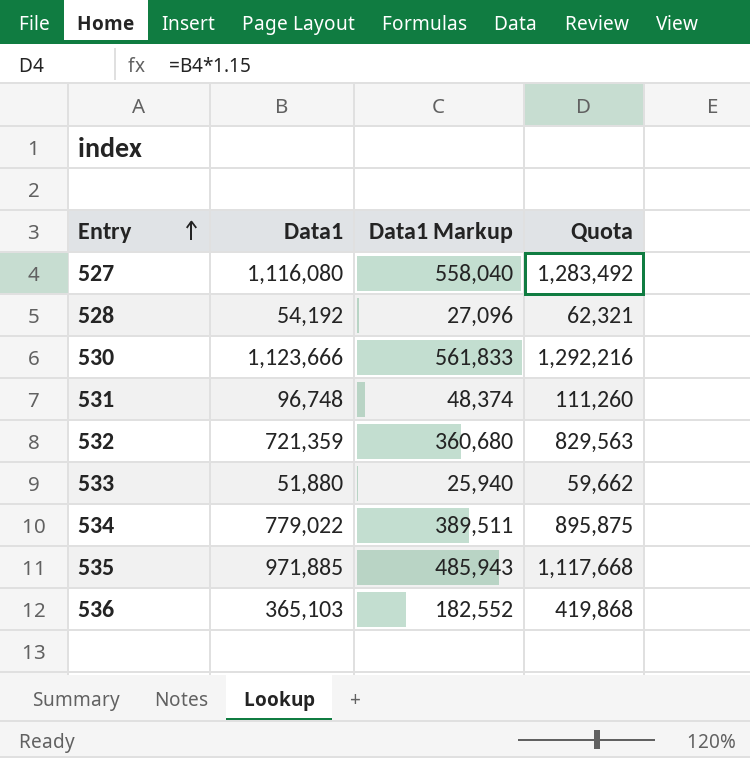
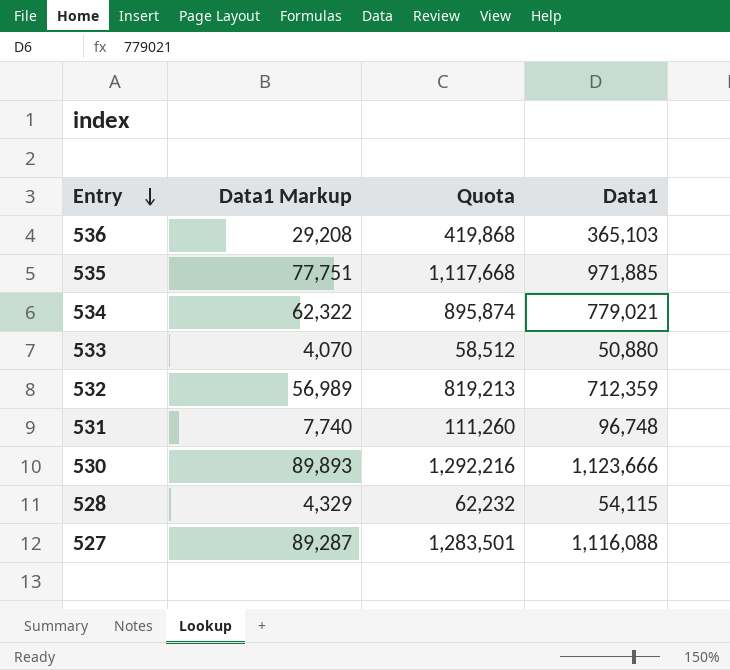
row order: Entry ascending -> Entry descending
column Data1 Markup | formula: [Data1] * 0.5 -> [Data1] * 0.08
column Data1 | position: 2 -> 4
534 | Quota: 895,875 -> 895,874
534 | Data1: 779,022 -> 779,021
533 | Quota: 59,662 -> 58,512
533 | Data1: 51,880 -> 50,880
532 | Quota: 829,563 -> 819,213
532 | Data1: 721,359 -> 712,359
528 | Quota: 62,321 -> 62,232
528 | Data1: 54,192 -> 54,115
527 | Quota: 1,283,492 -> 1,283,501
527 | Data1: 1,116,080 -> 1,116,088

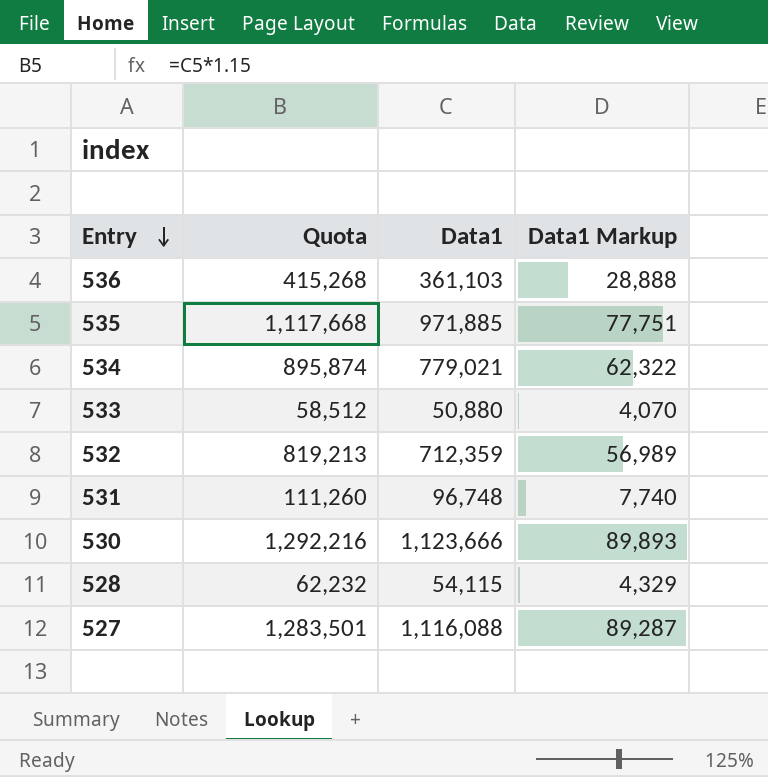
column Data1 Markup | position: 2 -> 4
536 | Quota: 419,868 -> 415,268
536 | Data1: 365,103 -> 361,103
536 | Data1 Markup: 29,208 -> 28,888

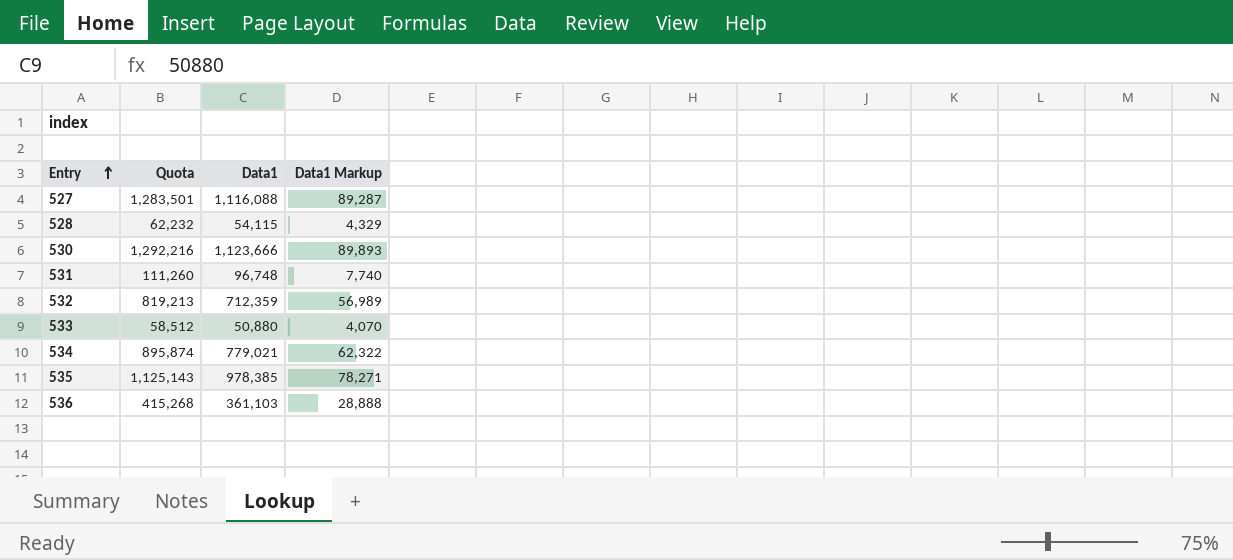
row order: Entry descending -> Entry ascending
535 | Quota: 1,117,668 -> 1,125,143
535 | Data1: 971,885 -> 978,385
535 | Data1 Markup: 77,751 -> 78,271

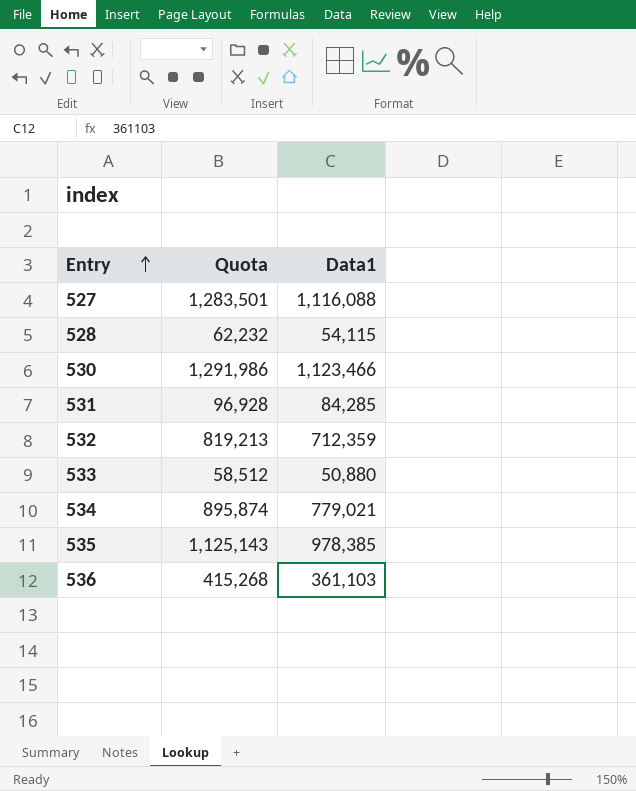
column Data1 Markup | formula: [Data1] * 0.08 -> none
530 | Quota: 1,292,216 -> 1,291,986
530 | Data1: 1,123,666 -> 1,123,466
531 | Quota: 111,260 -> 96,928
531 | Data1: 96,748 -> 84,285

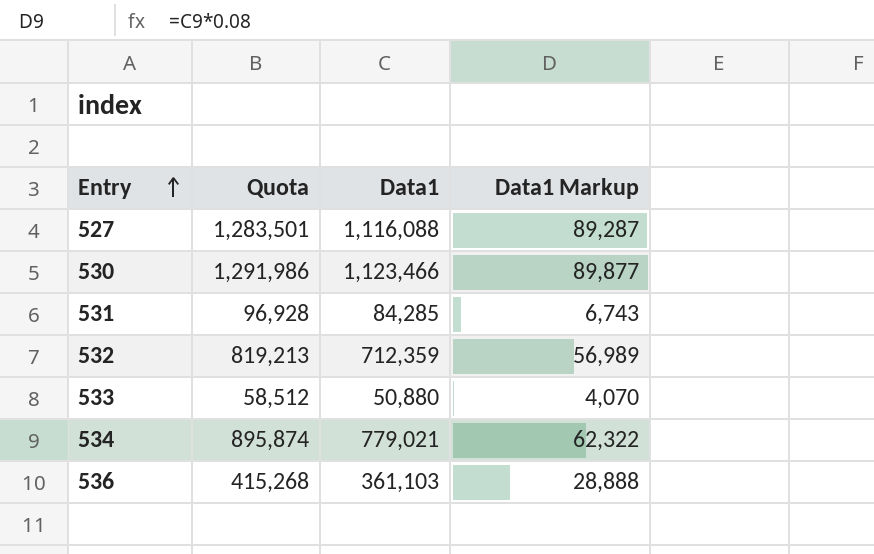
column Data1 Markup | formula: none -> [Data1] * 0.08
row 528: 62,232 | 54,115 -> none
row 535: 1,125,143 | 978,385 -> none

